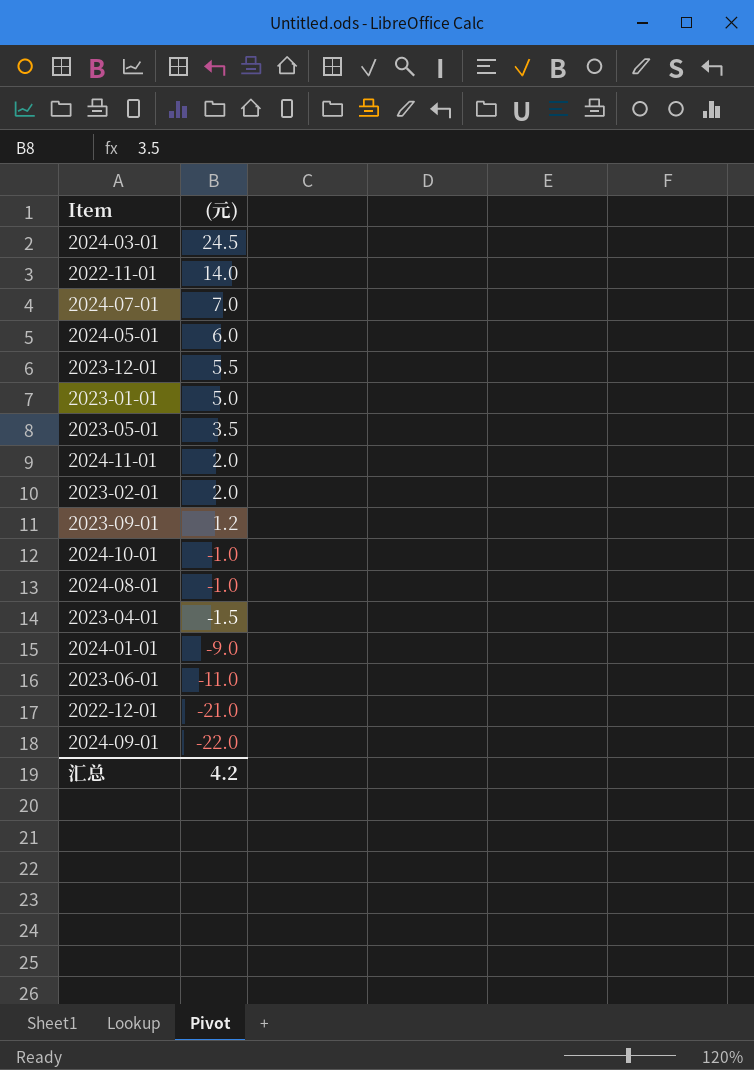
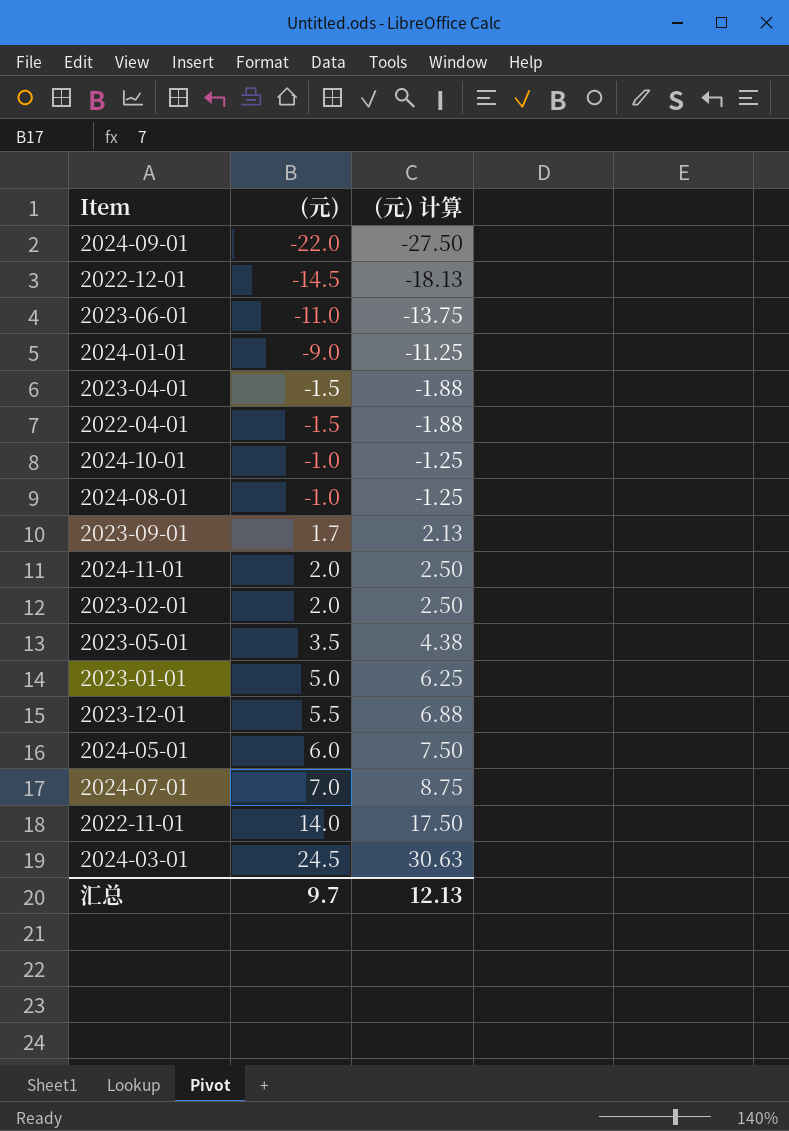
row order: (元) descending -> (元) ascending
column (元) 计算 | formula: none -> [(元)] * 1.25
2022-12-01 | (元): -21.0 -> -14.5
row 2022-04-01: none -> -1.5 | -1.88
2023-09-01 | (元): 1.2 -> 1.7
汇总 | (元): 4.2 -> 9.7

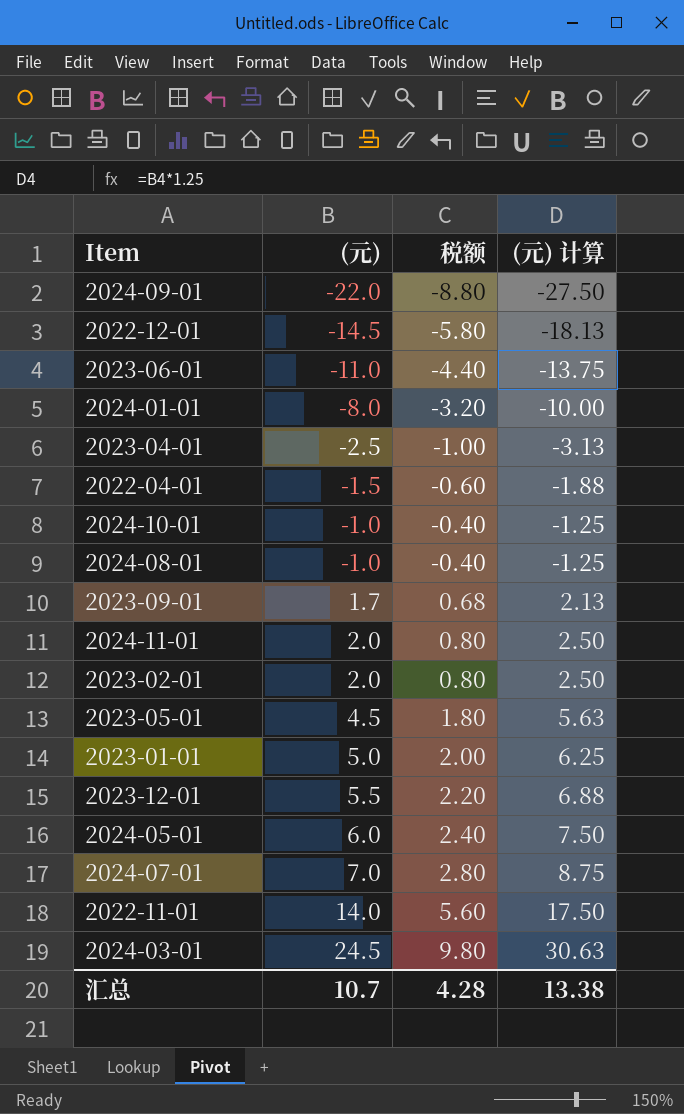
column 税额 | formula: none -> [(元)] * 0.4
2024-01-01 | (元): -9.0 -> -8.0
2024-01-01 | (元) 计算: -11.25 -> -10.00
2023-04-01 | (元): -1.5 -> -2.5
2023-04-01 | (元) 计算: -1.88 -> -3.13
2023-05-01 | (元): 3.5 -> 4.5
2023-05-01 | (元) 计算: 4.38 -> 5.63
汇总 | (元): 9.7 -> 10.7
汇总 | (元) 计算: 12.13 -> 13.38

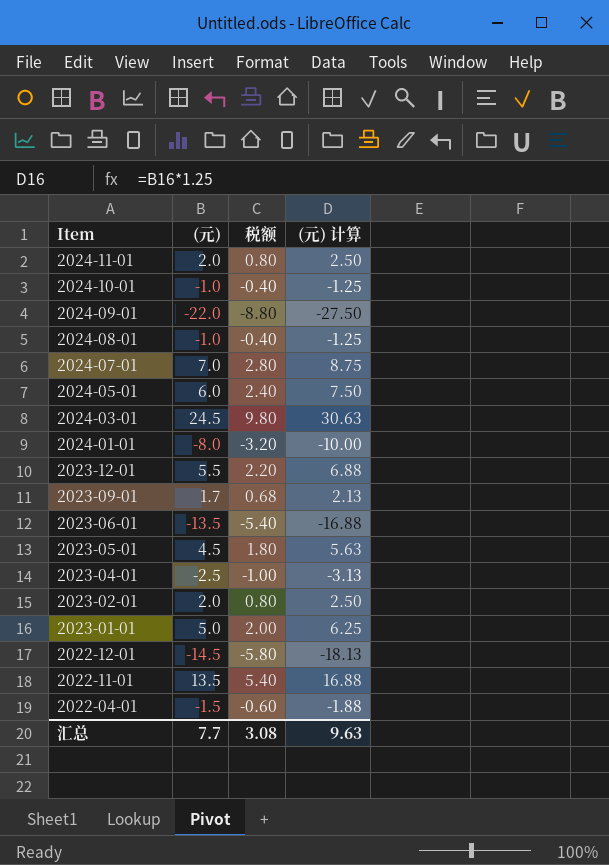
row order: (元) ascending -> Item descending
2023-06-01 | (元): -11.0 -> -13.5
2023-06-01 | 税额: -4.40 -> -5.40
2023-06-01 | (元) 计算: -13.75 -> -16.88
2022-11-01 | (元): 14.0 -> 13.5
2022-11-01 | 税额: 5.60 -> 5.40
2022-11-01 | (元) 计算: 17.50 -> 16.88
汇总 | (元): 10.7 -> 7.7
汇总 | 税额: 4.28 -> 3.08
汇总 | (元) 计算: 13.38 -> 9.63

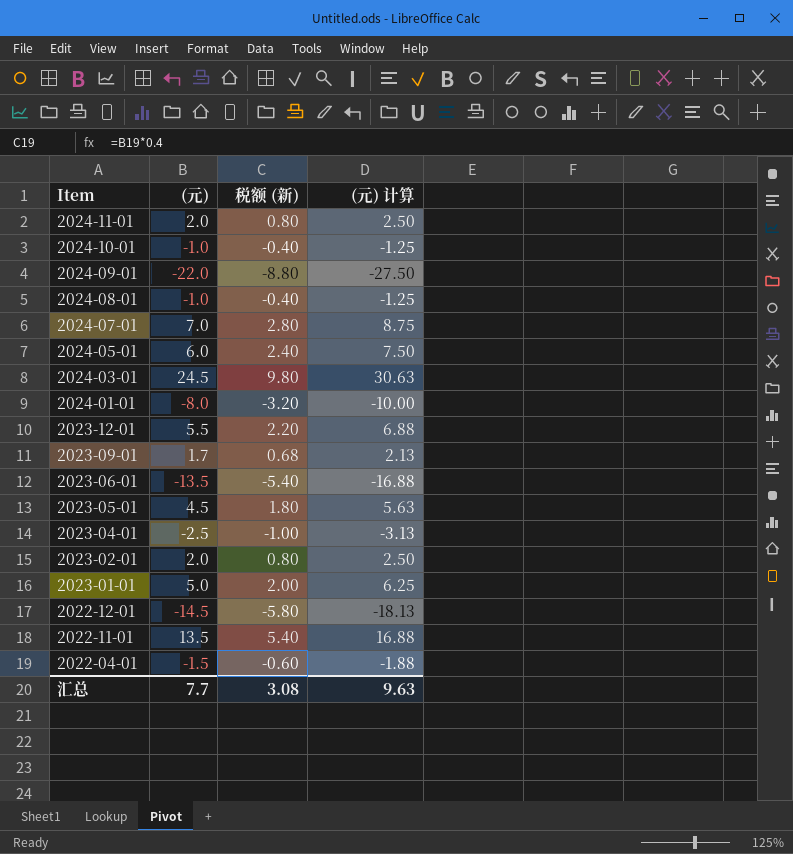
column name: 税额 -> 税额 (新)

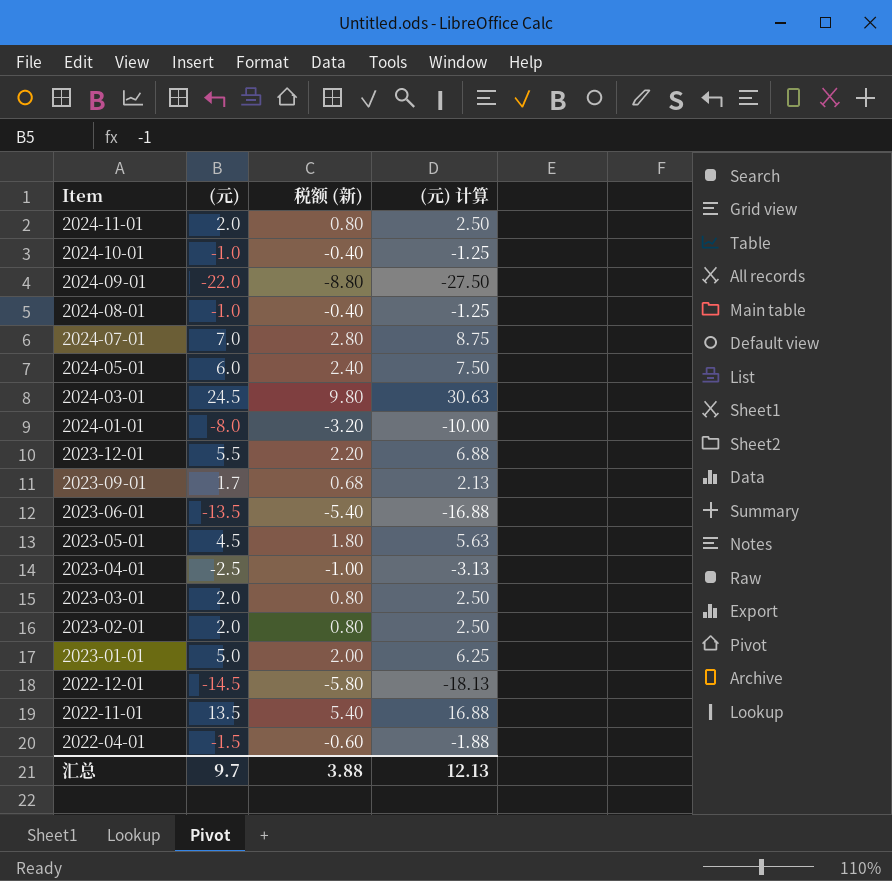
row 2023-03-01: none -> 2.0 | 0.80 | 2.50
汇总 | (元): 7.7 -> 9.7
汇总 | 税额 (新): 3.08 -> 3.88
汇总 | (元) 计算: 9.63 -> 12.13

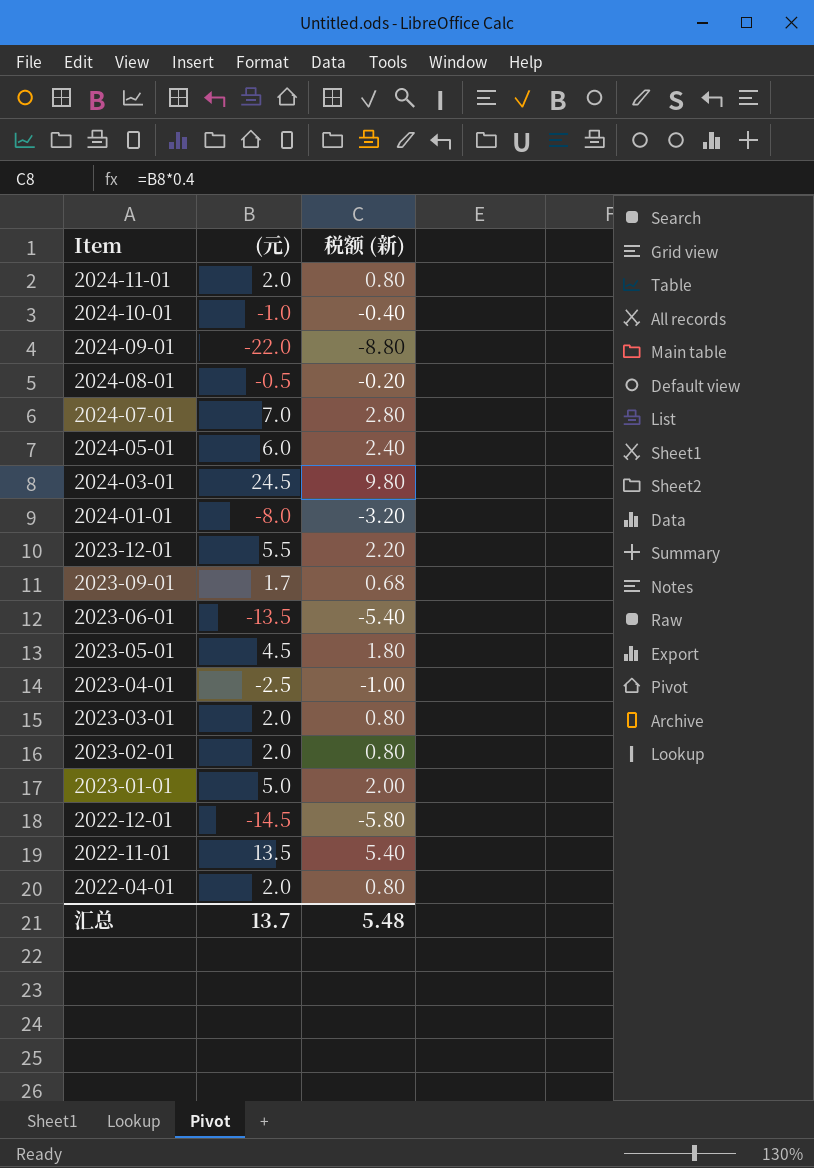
column (元) 计算 | formula: [(元)] * 1.25 -> none
2024-08-01 | (元): -1.0 -> -0.5
2024-08-01 | 税额 (新): -0.40 -> -0.20
2022-04-01 | (元): -1.5 -> 2.0
2022-04-01 | 税额 (新): -0.60 -> 0.80
汇总 | (元): 9.7 -> 13.7
汇总 | 税额 (新): 3.88 -> 5.48

